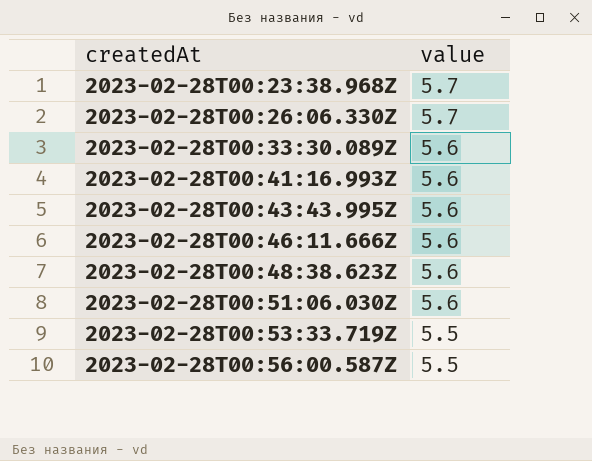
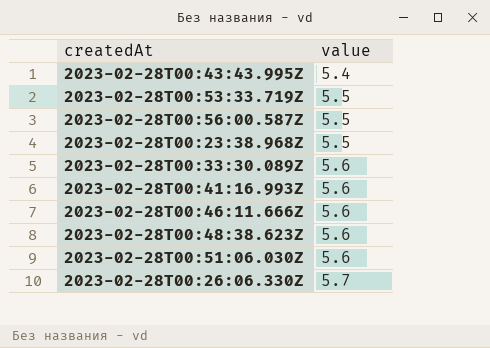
row order: createdAt ascending -> value ascending
2023-02-28T00:43:43.995Z | value: 5.6 -> 5.4
2023-02-28T00:23:38.968Z | value: 5.7 -> 5.5

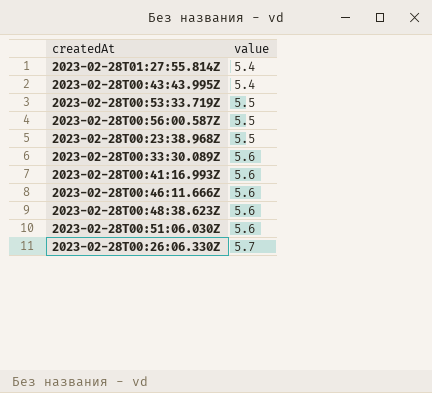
row 2023-02-28T01:27:55.814Z: none -> 5.4

